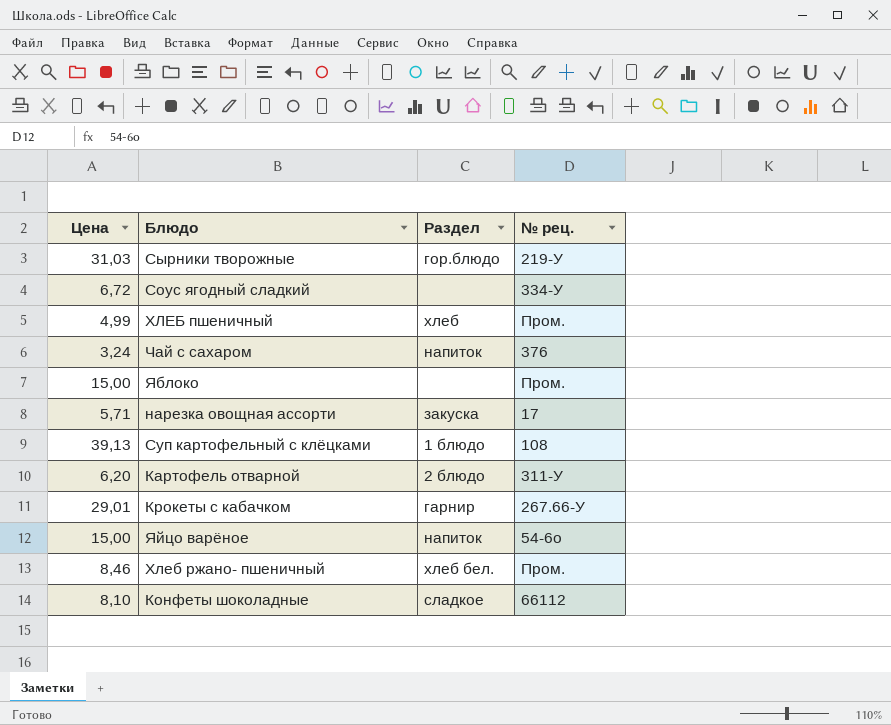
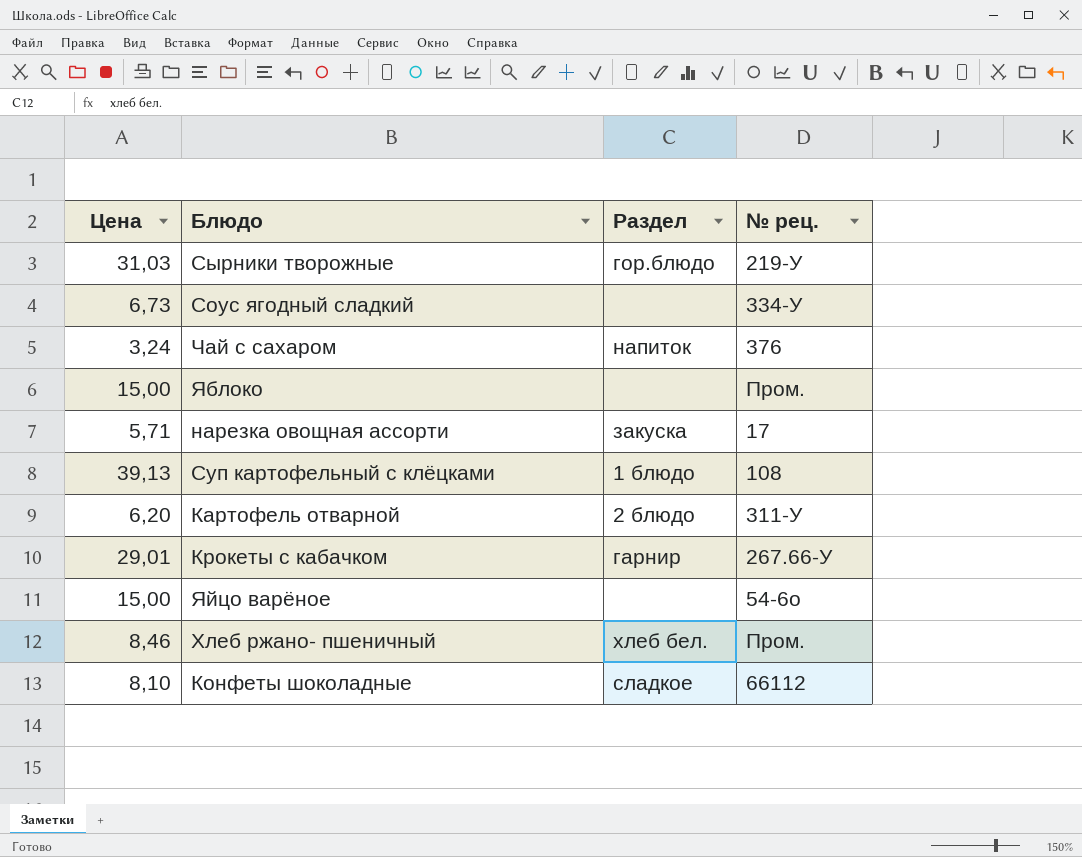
row ХЛЕБ пшеничный: 4,99 | хлеб | Пром. -> none
Соус ягодный сладкий | Цена: 6,72 -> 6,73
Яйцо варёное | Раздел: напиток -> none

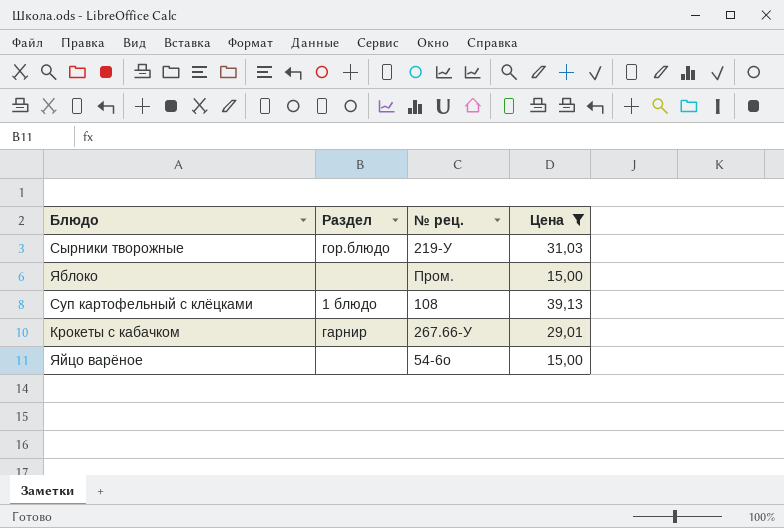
filter: none -> Цена >= 15,00
column Цена | position: 1 -> 4

